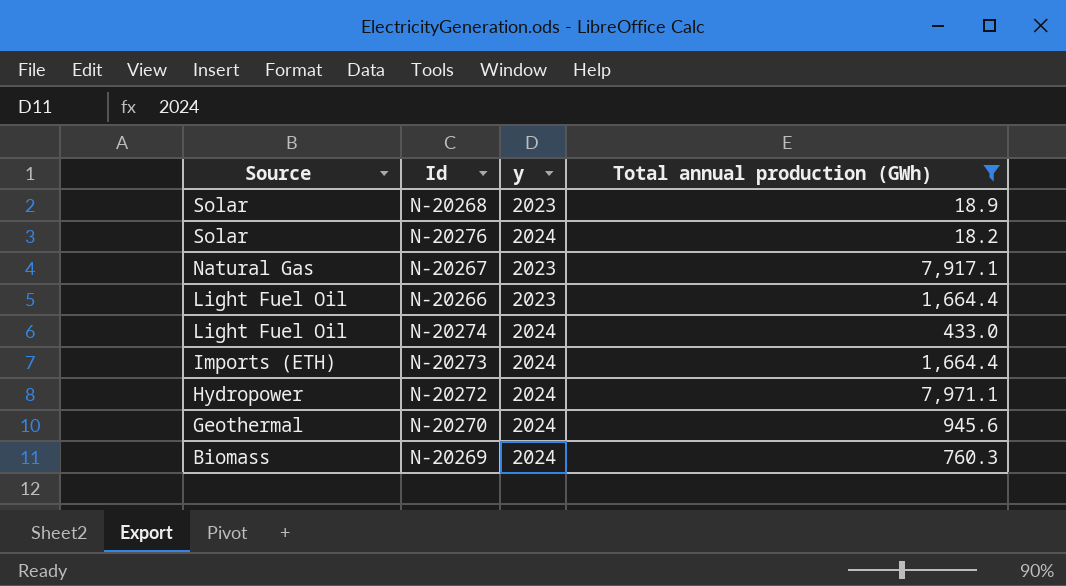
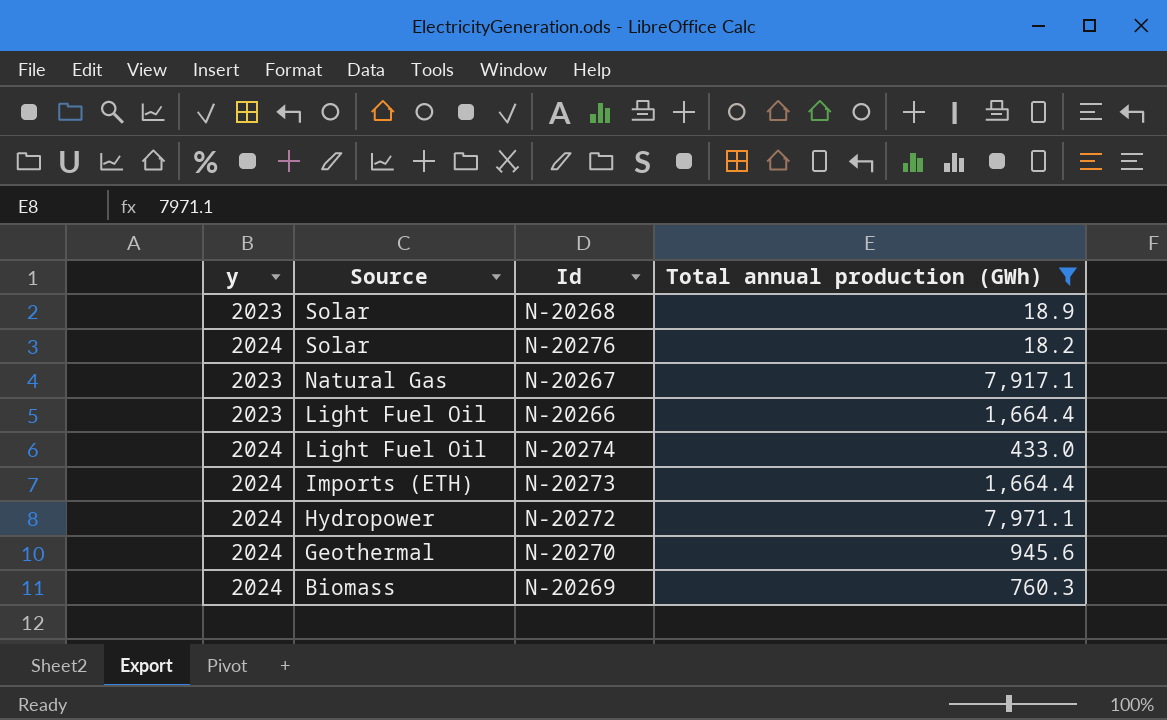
column y | position: 3 -> 1

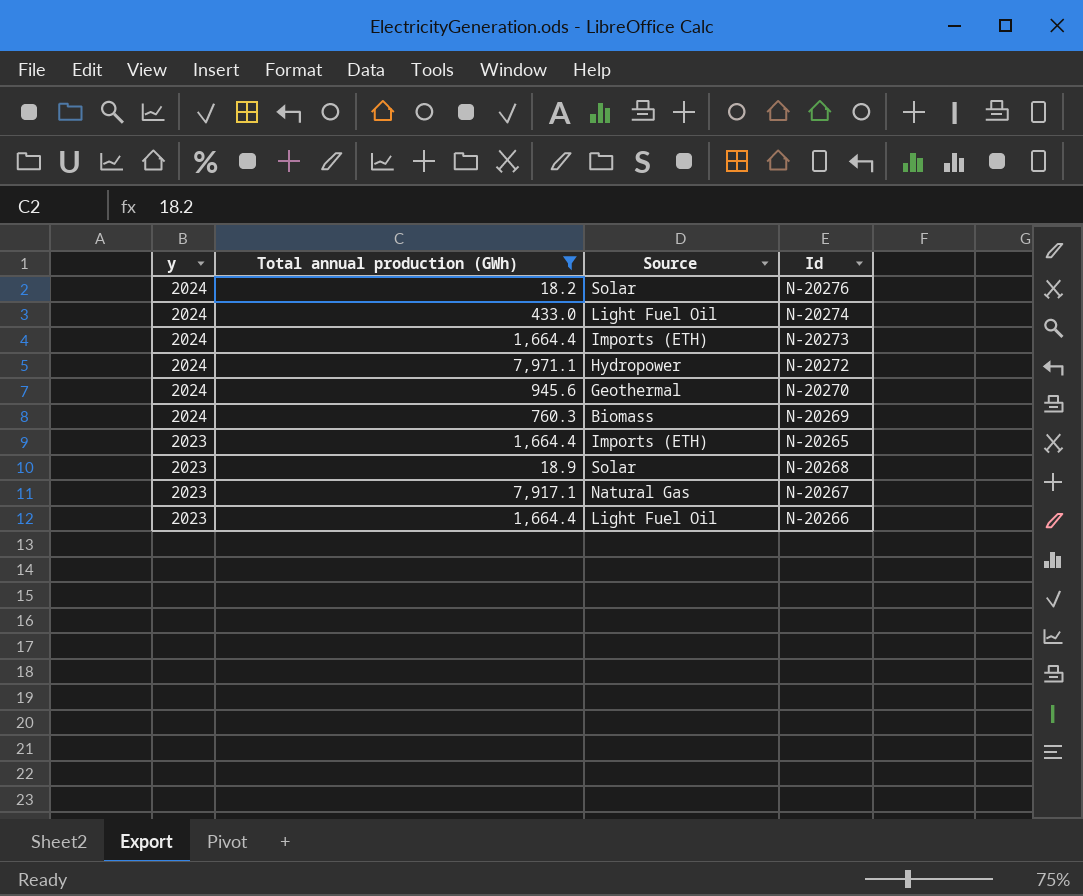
row order: Source descending -> y descending
column Total annual production (GWh) | position: 4 -> 2
row N-20265: none -> 2023 | 1,664.4 | Imports (ETH)

